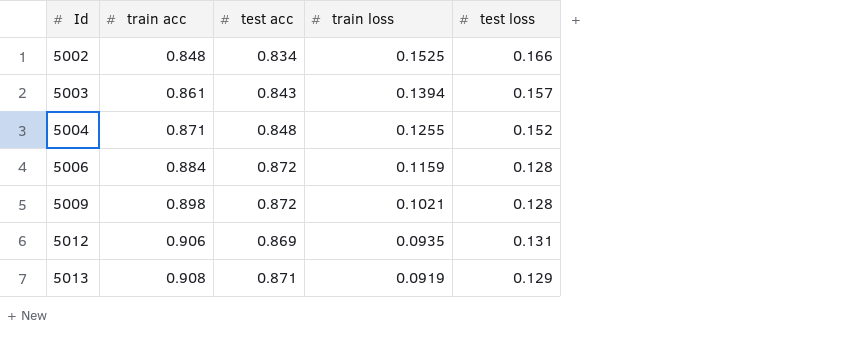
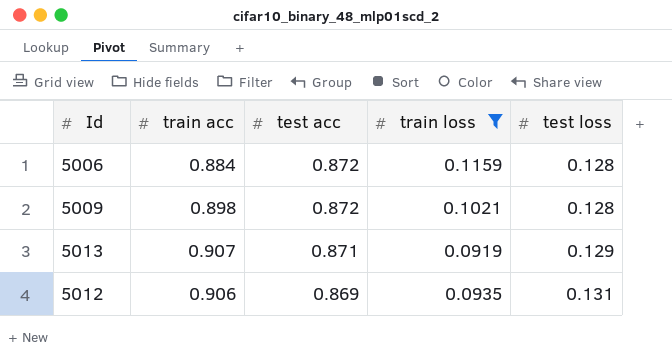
filter: none -> train loss <= 0.1159
row order: Id ascending -> test acc descending
5013 | train acc: 0.908 -> 0.907

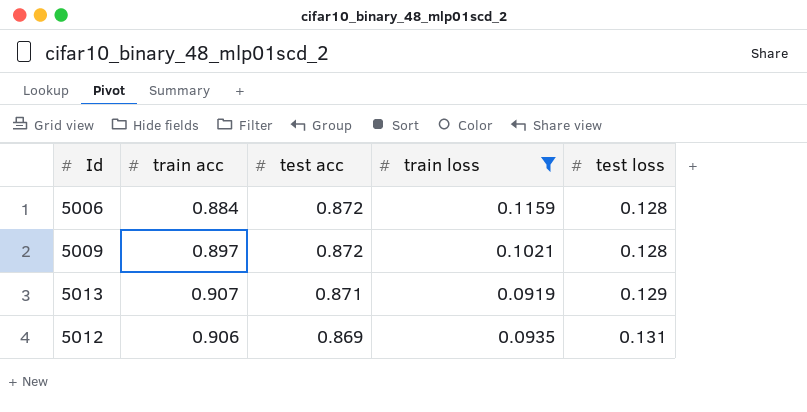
5009 | train acc: 0.898 -> 0.897

